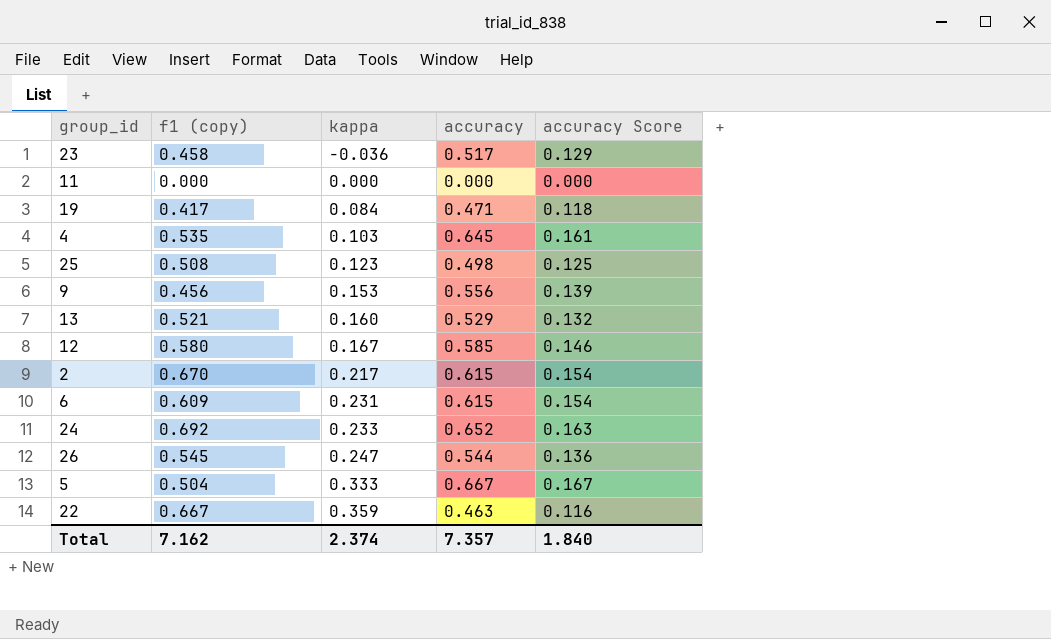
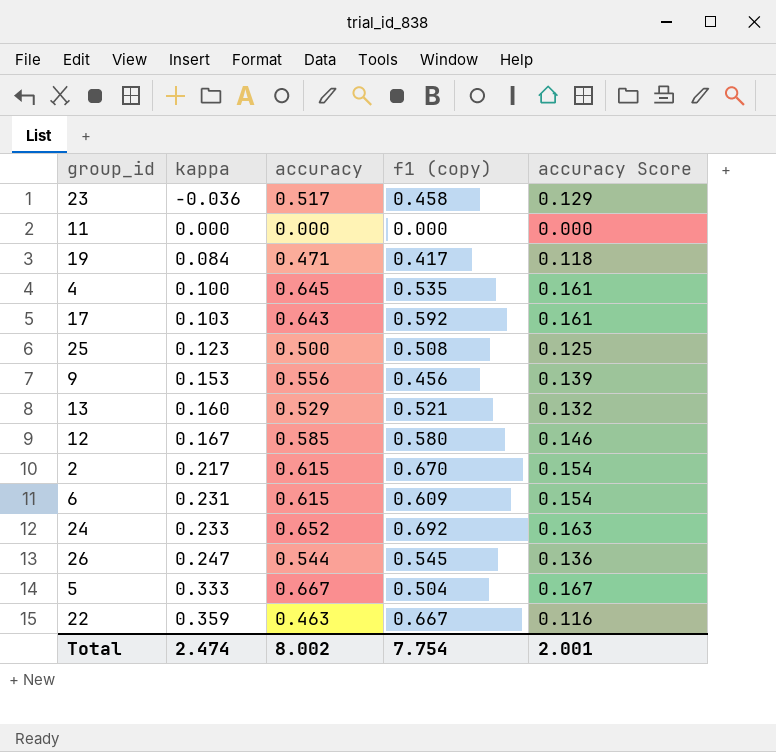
column f1 (copy) | position: 2 -> 4
4 | kappa: 0.103 -> 0.100
row 17: none -> 0.103 | 0.643 | 0.592 | 0.161
25 | accuracy: 0.498 -> 0.500
Total | kappa: 2.374 -> 2.474
Total | accuracy: 7.357 -> 8.002
Total | f1 (copy): 7.162 -> 7.754
Total | accuracy Score: 1.840 -> 2.001

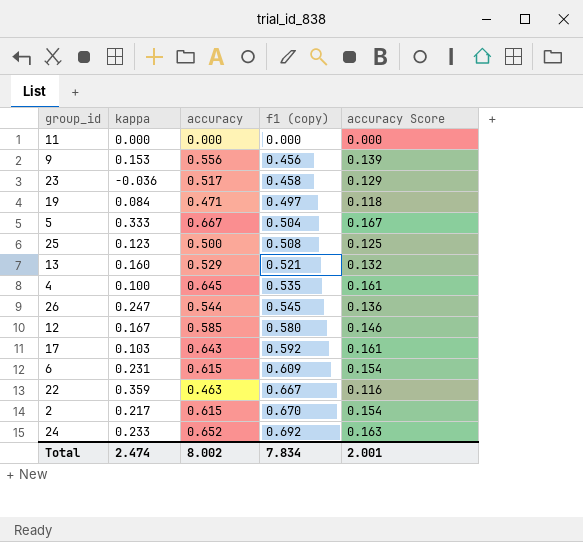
row order: kappa ascending -> f1 (copy) ascending
19 | f1 (copy): 0.417 -> 0.497
Total | f1 (copy): 7.754 -> 7.834

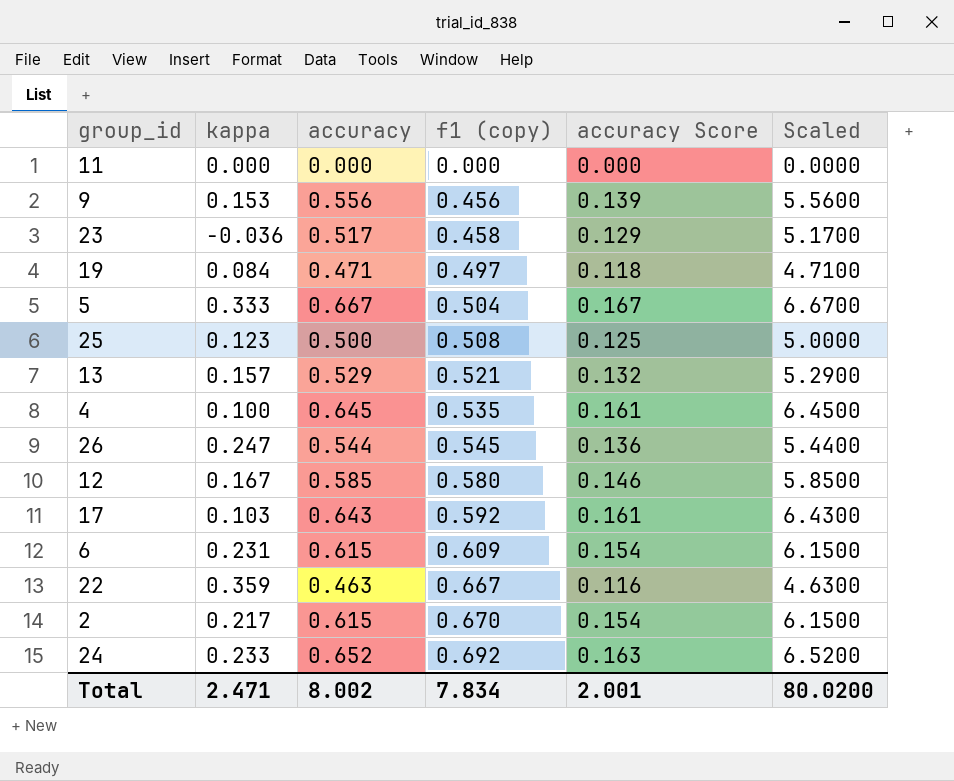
column Scaled | formula: none -> [accuracy] * 10
13 | kappa: 0.160 -> 0.157
Total | kappa: 2.474 -> 2.471

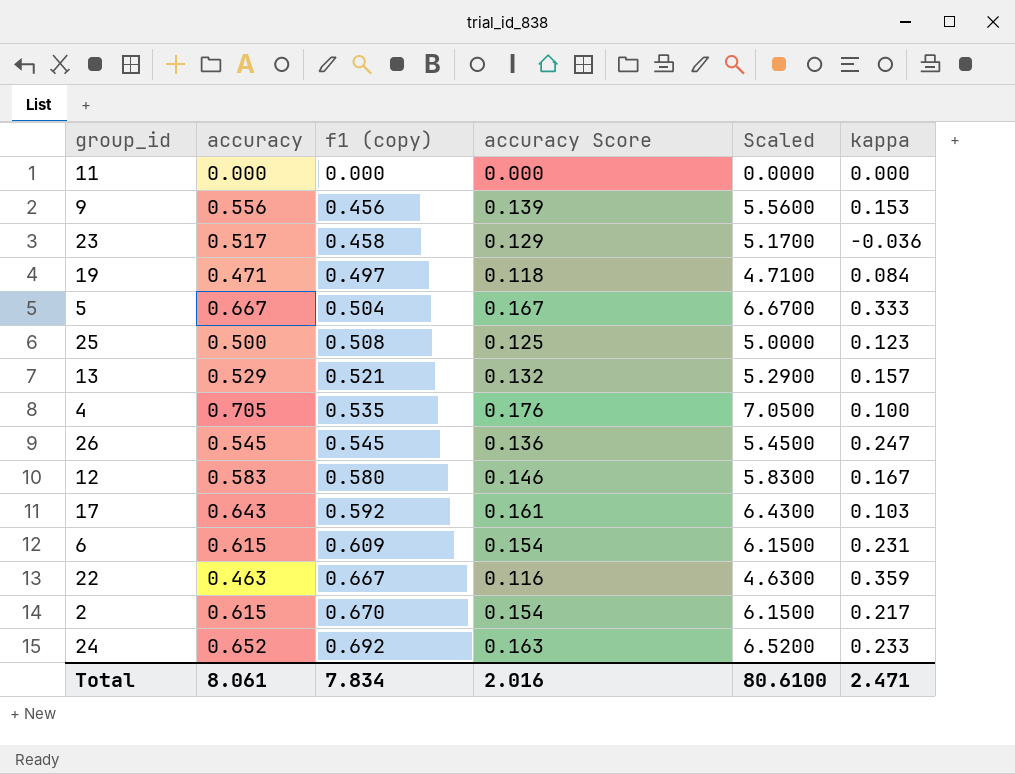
column kappa | position: 2 -> 6
4 | accuracy: 0.645 -> 0.705
4 | accuracy Score: 0.161 -> 0.176
4 | Scaled: 6.4500 -> 7.0500
26 | accuracy: 0.544 -> 0.545
26 | Scaled: 5.4400 -> 5.4500
12 | accuracy: 0.585 -> 0.583
12 | Scaled: 5.8500 -> 5.8300
Total | accuracy: 8.002 -> 8.061
Total | accuracy Score: 2.001 -> 2.016
Total | Scaled: 80.0200 -> 80.6100

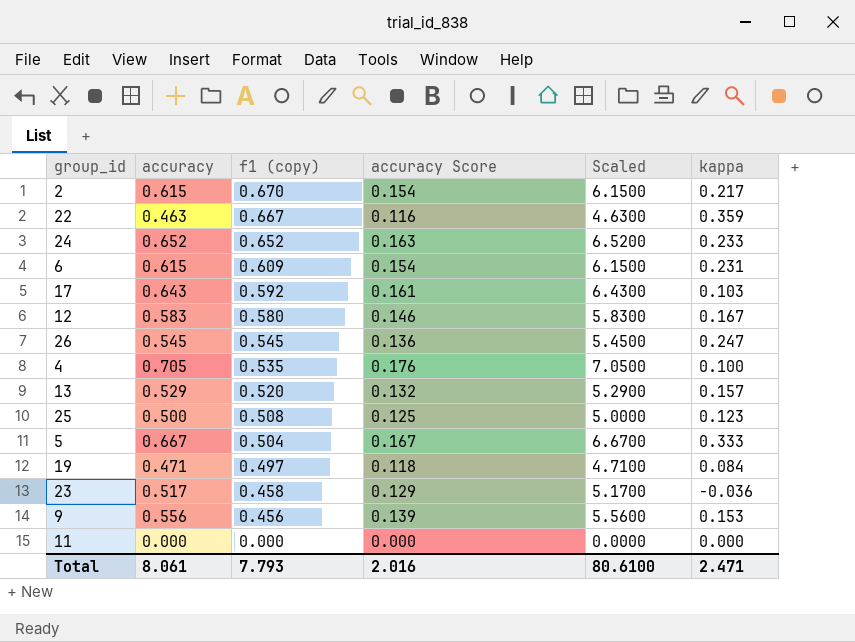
row order: f1 (copy) ascending -> f1 (copy) descending
24 | f1 (copy): 0.692 -> 0.652
13 | f1 (copy): 0.521 -> 0.520
Total | f1 (copy): 7.834 -> 7.793

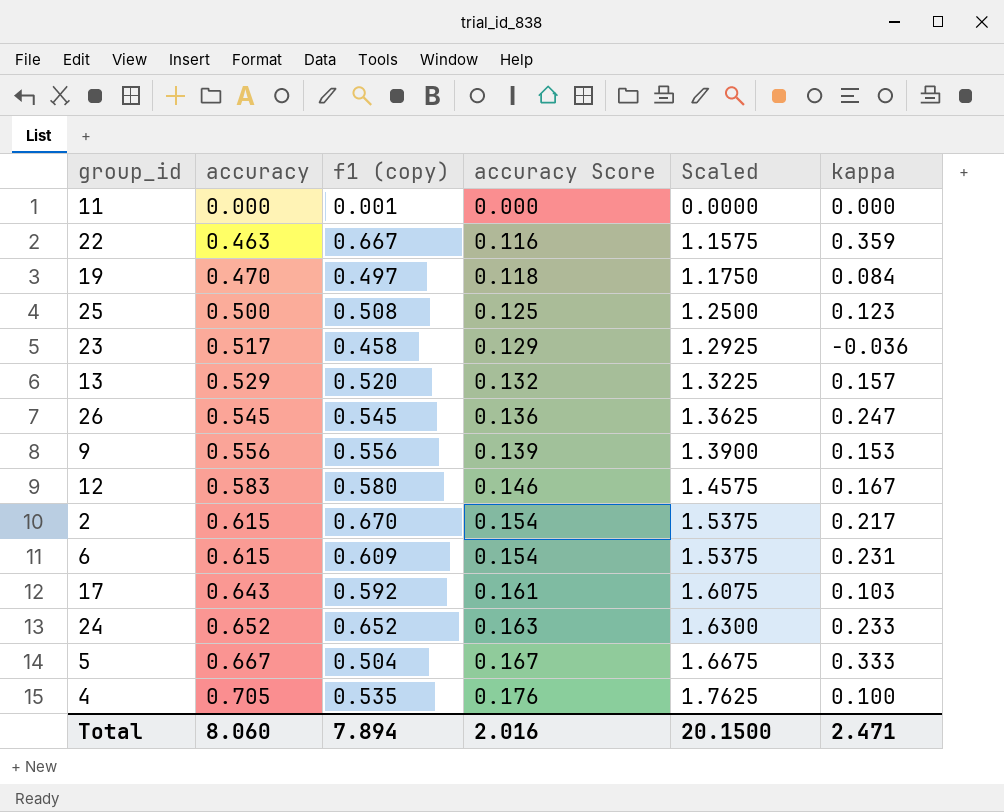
row order: f1 (copy) descending -> accuracy ascending
column Scaled | formula: [accuracy] * 10 -> [accuracy] * 2.5
11 | f1 (copy): 0.000 -> 0.001
19 | accuracy: 0.471 -> 0.470
9 | f1 (copy): 0.456 -> 0.556
Total | accuracy: 8.061 -> 8.060
Total | f1 (copy): 7.793 -> 7.894
Total | Scaled: 80.6100 -> 20.1500

